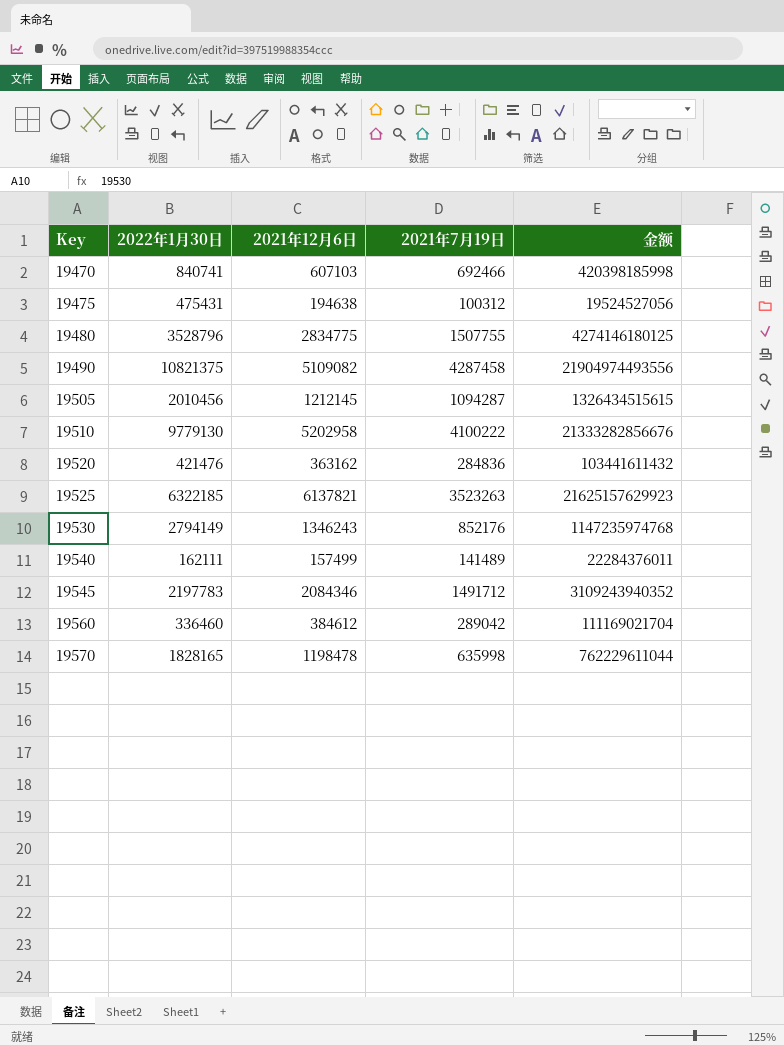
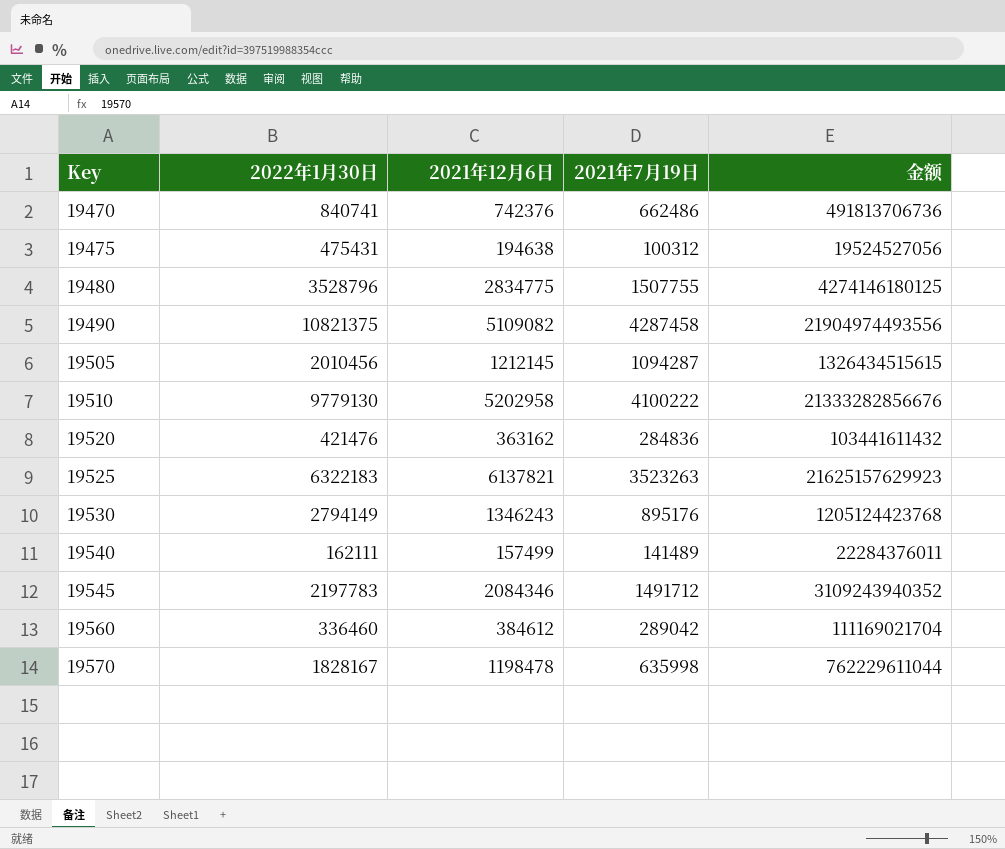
19470 | 2021年12月6日: 607103 -> 742376
19470 | 2021年7月19日: 692466 -> 662486
19470 | 金额: 420398185998 -> 491813706736
19525 | 2022年1月30日: 6322185 -> 6322183
19530 | 2021年7月19日: 852176 -> 895176
19530 | 金额: 1147235974768 -> 1205124423768
19570 | 2022年1月30日: 1828165 -> 1828167

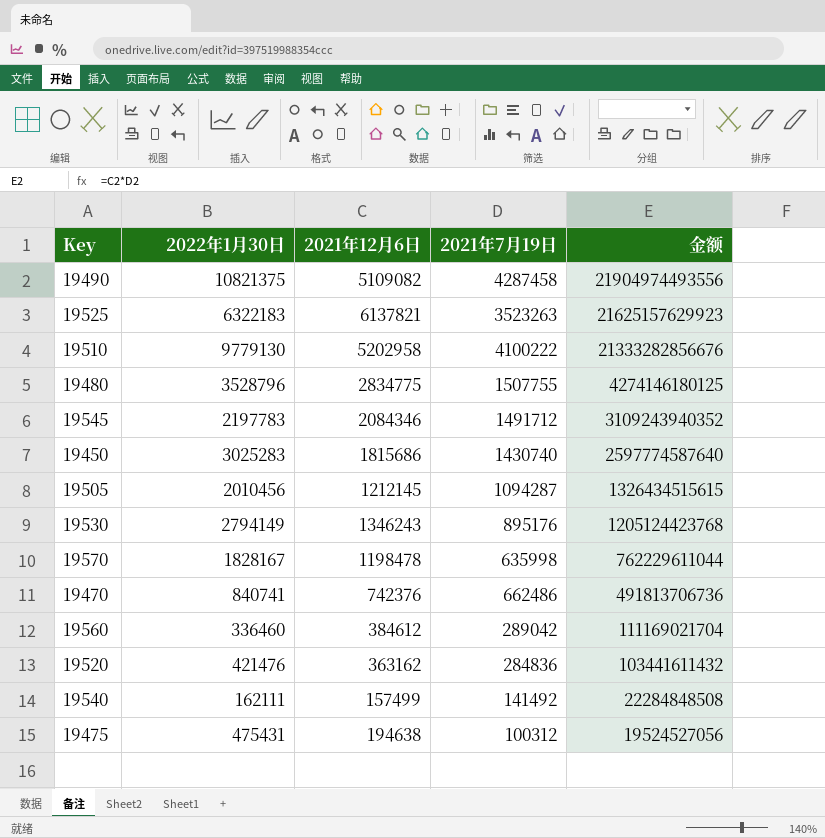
row order: Key ascending -> 金额 descending
row 19450: none -> 3025283 | 1815686 | 1430740 | 2597774587640
19540 | 2021年7月19日: 141489 -> 141492
19540 | 金额: 22284376011 -> 22284848508

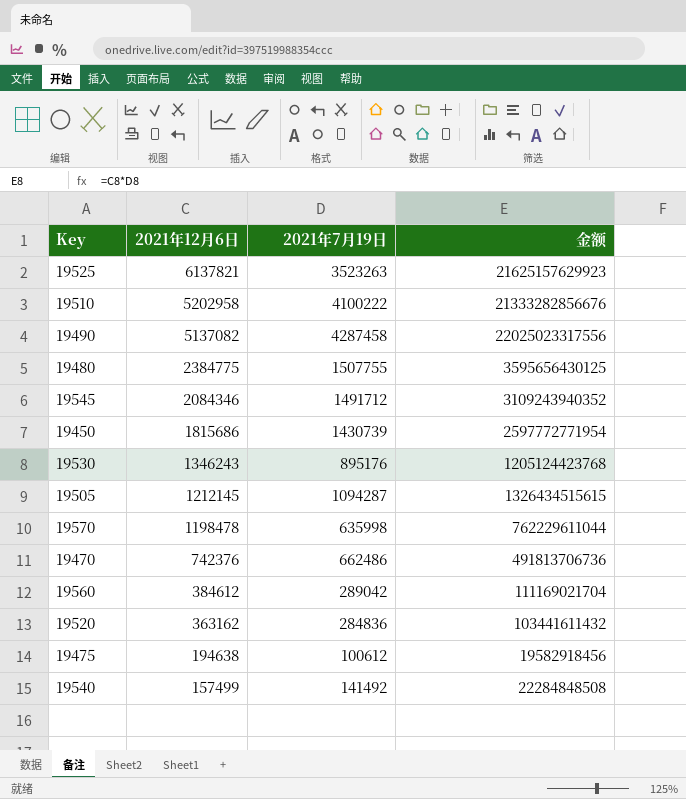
row order: 金额 descending -> 2021年12月6日 descending
column 2022年1月30日 | position: 2 -> none
19490 | 2021年12月6日: 5109082 -> 5137082
19490 | 金额: 21904974493556 -> 22025023317556
19480 | 2021年12月6日: 2834775 -> 2384775
19480 | 金额: 4274146180125 -> 3595656430125
19450 | 2021年7月19日: 1430740 -> 1430739
19450 | 金额: 2597774587640 -> 2597772771954
19475 | 2021年7月19日: 100312 -> 100612
19475 | 金额: 19524527056 -> 19582918456

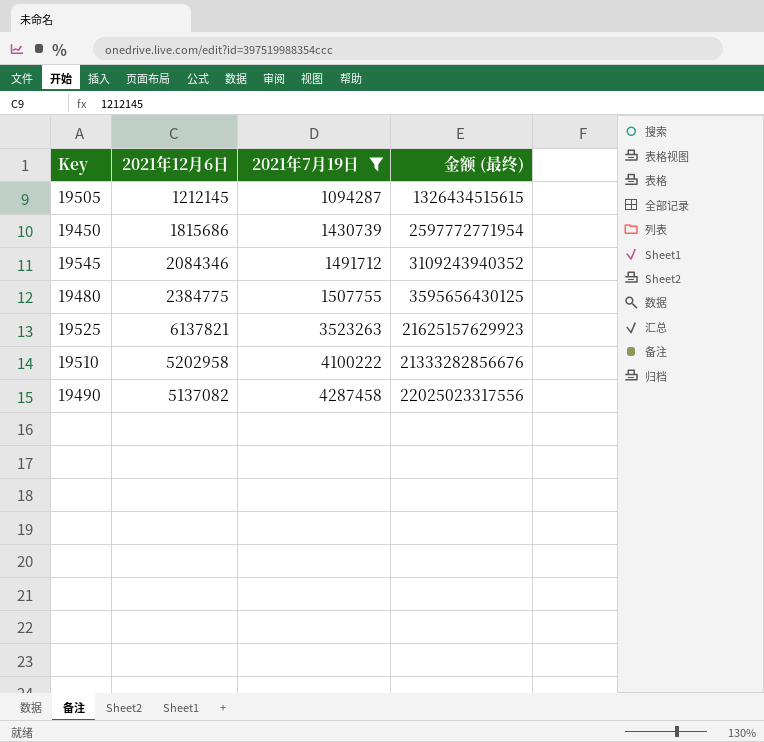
filter: none -> 2021年7月19日 >= 1094287
row order: 2021年12月6日 descending -> 2021年7月19日 ascending
column name: 金额 -> 金额 (最终)

